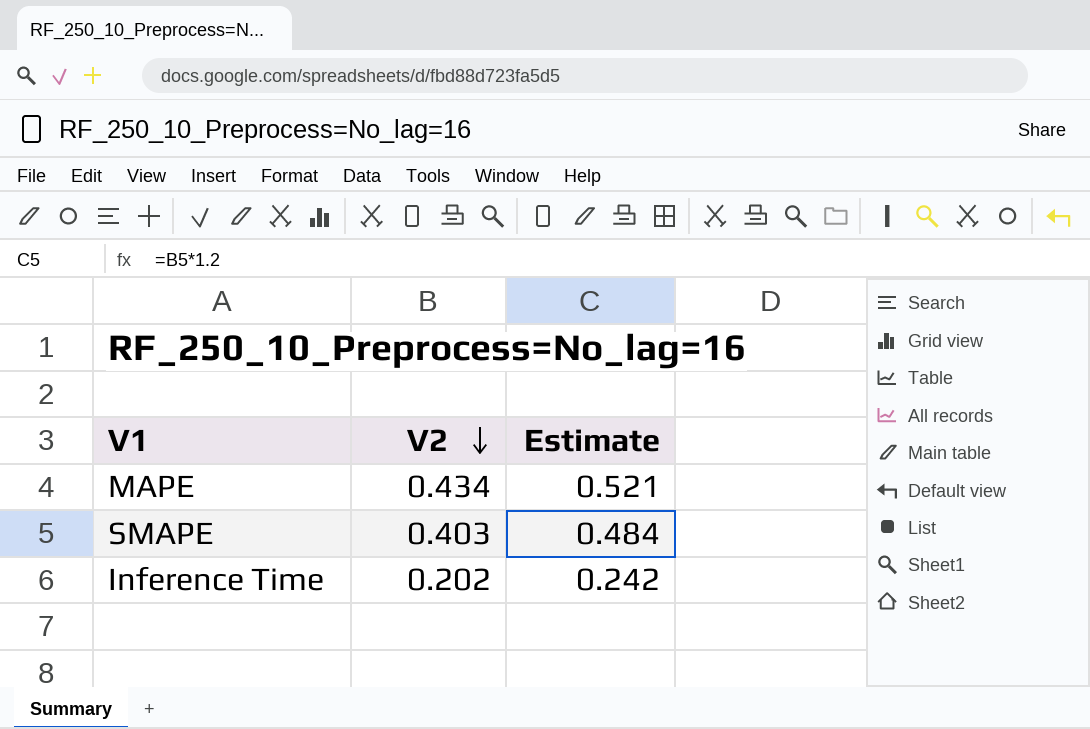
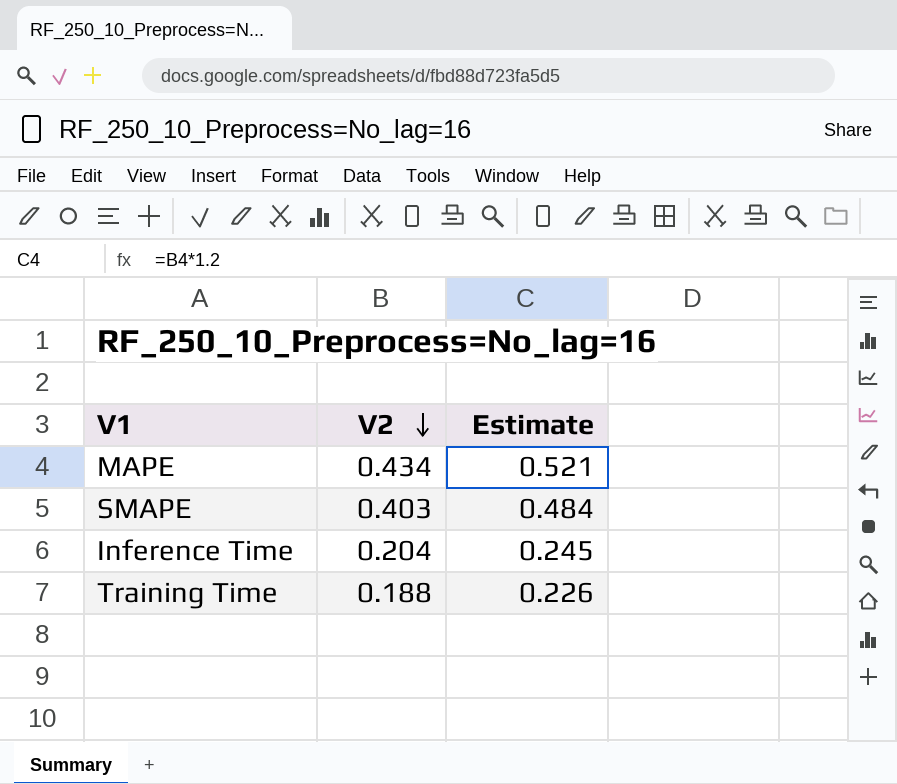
Inference Time | V2: 0.202 -> 0.204
Inference Time | Estimate: 0.242 -> 0.245
row Training Time: none -> 0.188 | 0.226

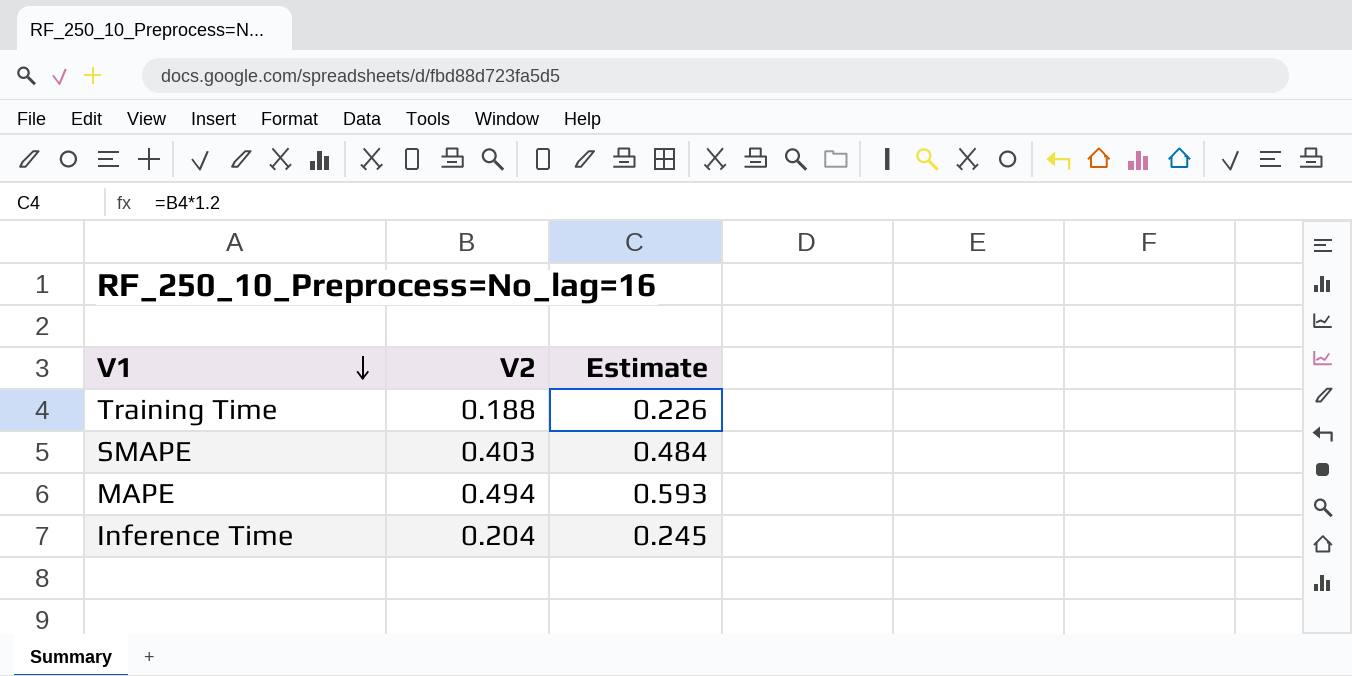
row order: V2 descending -> V1 descending
MAPE | V2: 0.434 -> 0.494
MAPE | Estimate: 0.521 -> 0.593

